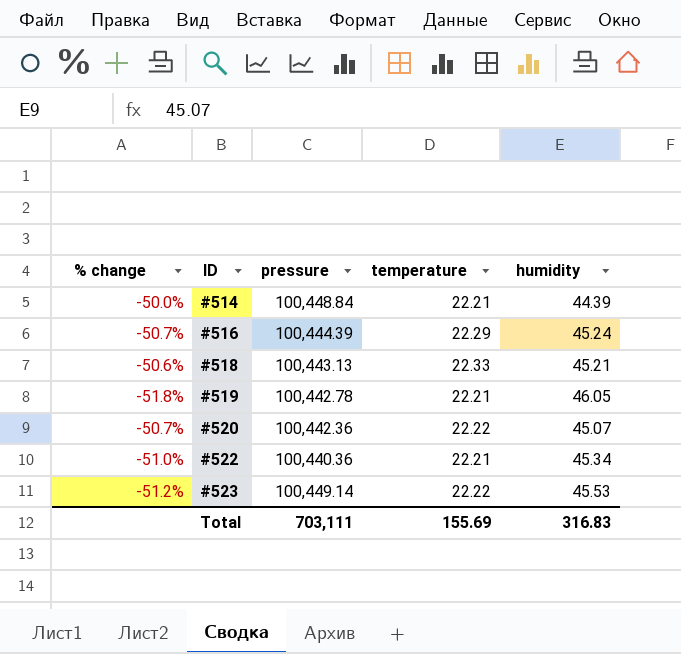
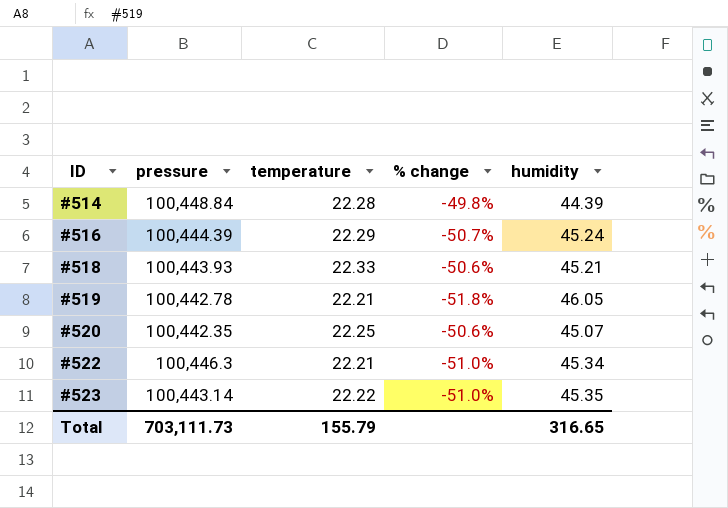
column % change | position: 1 -> 4
#514 | temperature: 22.21 -> 22.28
#514 | % change: -50.0% -> -49.8%
#518 | pressure: 100,443.13 -> 100,443.93
#520 | pressure: 100,442.36 -> 100,442.35
#520 | temperature: 22.22 -> 22.25
#520 | % change: -50.7% -> -50.6%
#522 | pressure: 100,440.36 -> 100,446.3
#523 | pressure: 100,449.14 -> 100,443.14
#523 | % change: -51.2% -> -51.0%
#523 | humidity: 45.53 -> 45.35
Total | pressure: 703,111 -> 703,111.73
Total | temperature: 155.69 -> 155.79
Total | humidity: 316.83 -> 316.65

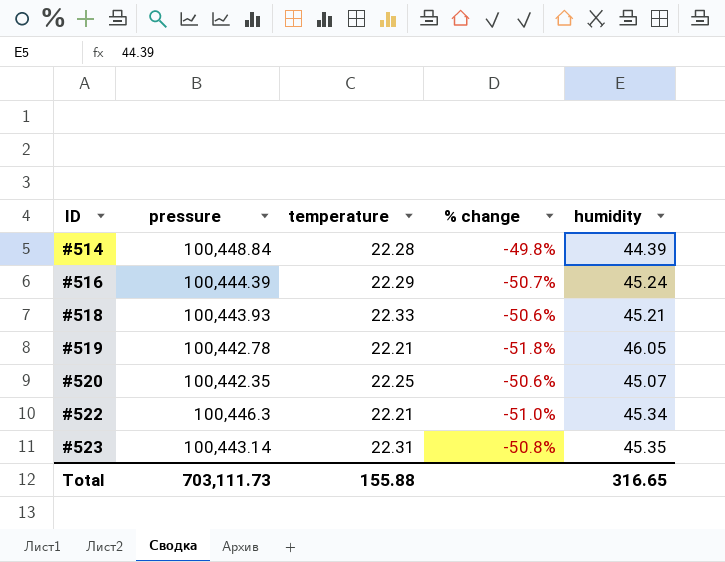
#523 | temperature: 22.22 -> 22.31
#523 | % change: -51.0% -> -50.8%
Total | temperature: 155.79 -> 155.88

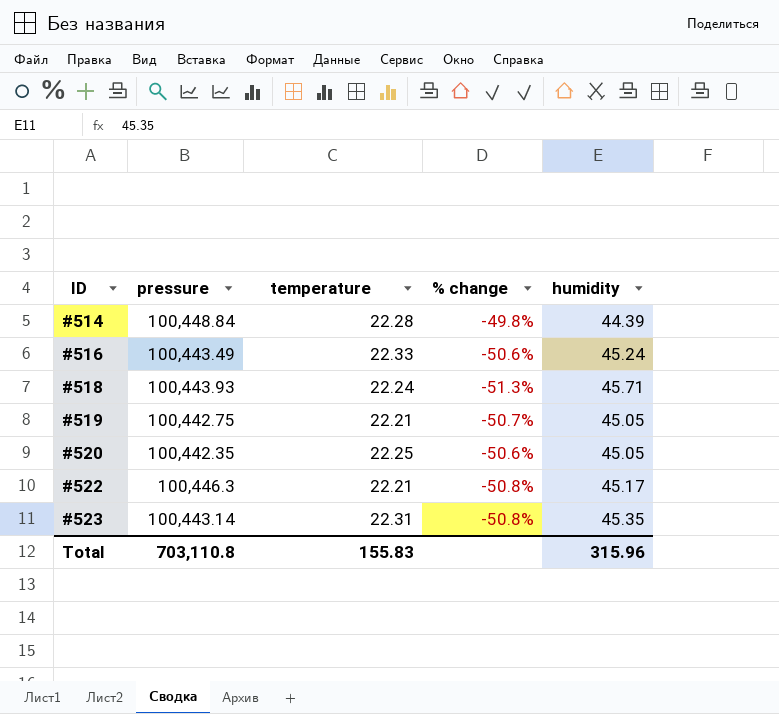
#516 | pressure: 100,444.39 -> 100,443.49
#516 | temperature: 22.29 -> 22.33
#516 | % change: -50.7% -> -50.6%
#518 | temperature: 22.33 -> 22.24
#518 | % change: -50.6% -> -51.3%
#518 | humidity: 45.21 -> 45.71
#519 | pressure: 100,442.78 -> 100,442.75
#519 | % change: -51.8% -> -50.7%
#519 | humidity: 46.05 -> 45.05
#520 | humidity: 45.07 -> 45.05
#522 | % change: -51.0% -> -50.8%
#522 | humidity: 45.34 -> 45.17
Total | pressure: 703,111.73 -> 703,110.8
Total | temperature: 155.88 -> 155.83
Total | humidity: 316.65 -> 315.96

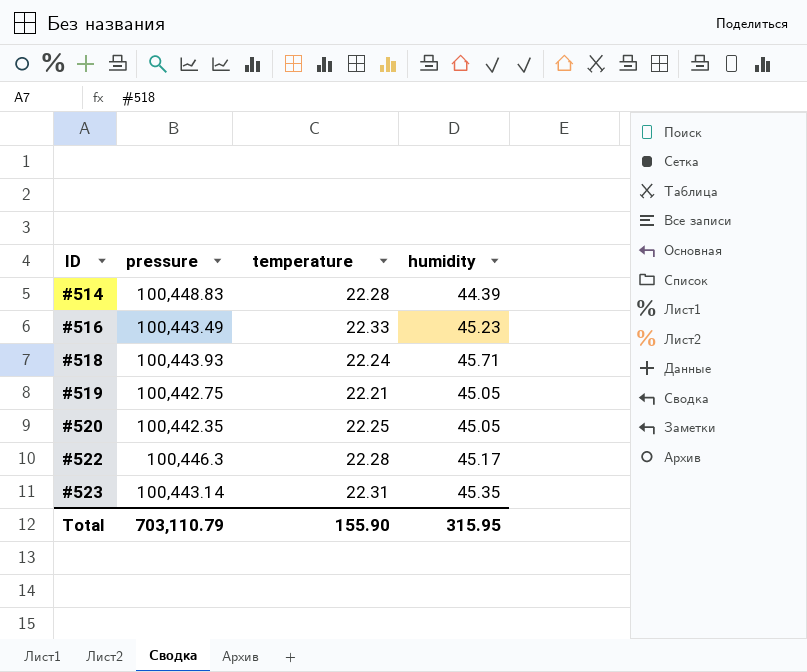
column % change | formula: ([temperature] - [humidity]) / [humidity] -> none
#514 | pressure: 100,448.84 -> 100,448.83
#516 | humidity: 45.24 -> 45.23
#522 | temperature: 22.21 -> 22.28
Total | pressure: 703,110.8 -> 703,110.79
Total | temperature: 155.83 -> 155.90
Total | humidity: 315.96 -> 315.95

